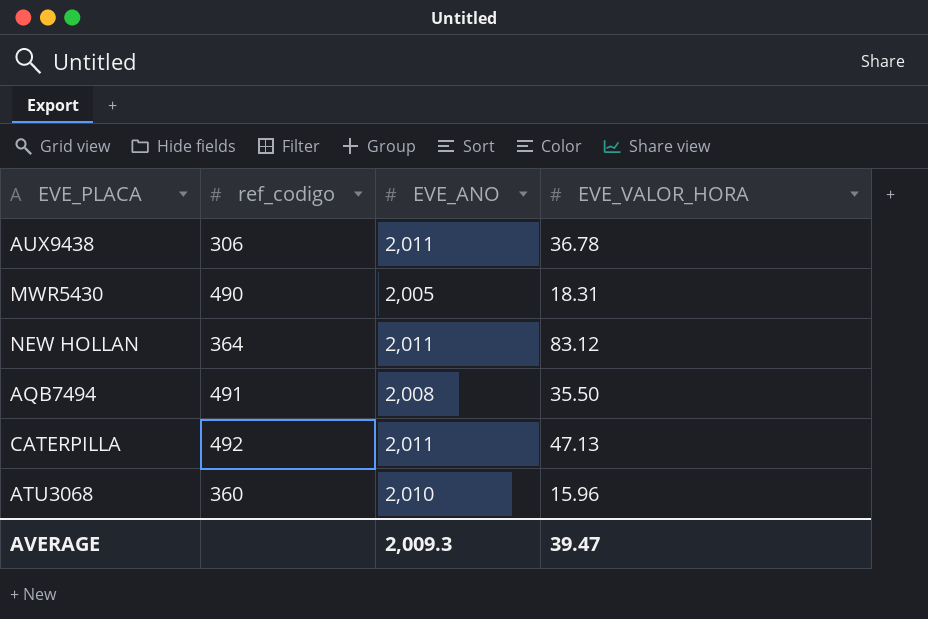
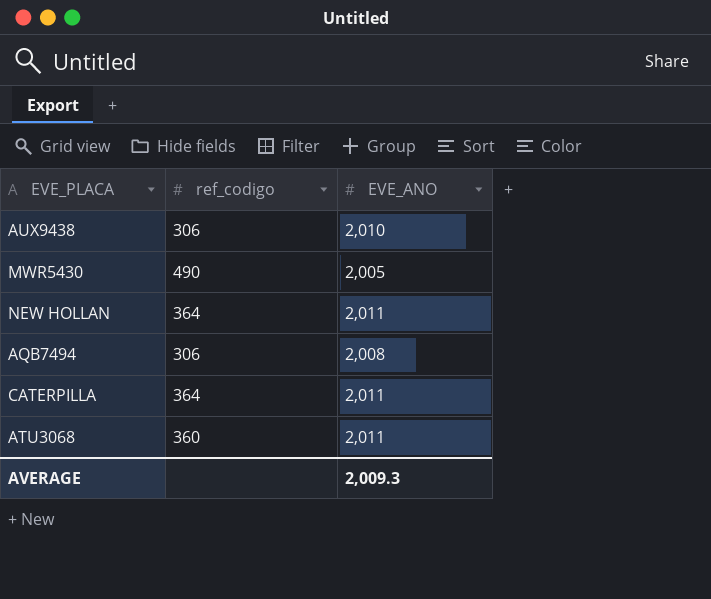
column EVE_VALOR_HORA | position: 4 -> none
AUX9438 | EVE_ANO: 2,011 -> 2,010
AQB7494 | ref_codigo: 491 -> 306
CATERPILLA | ref_codigo: 492 -> 364
ATU3068 | EVE_ANO: 2,010 -> 2,011

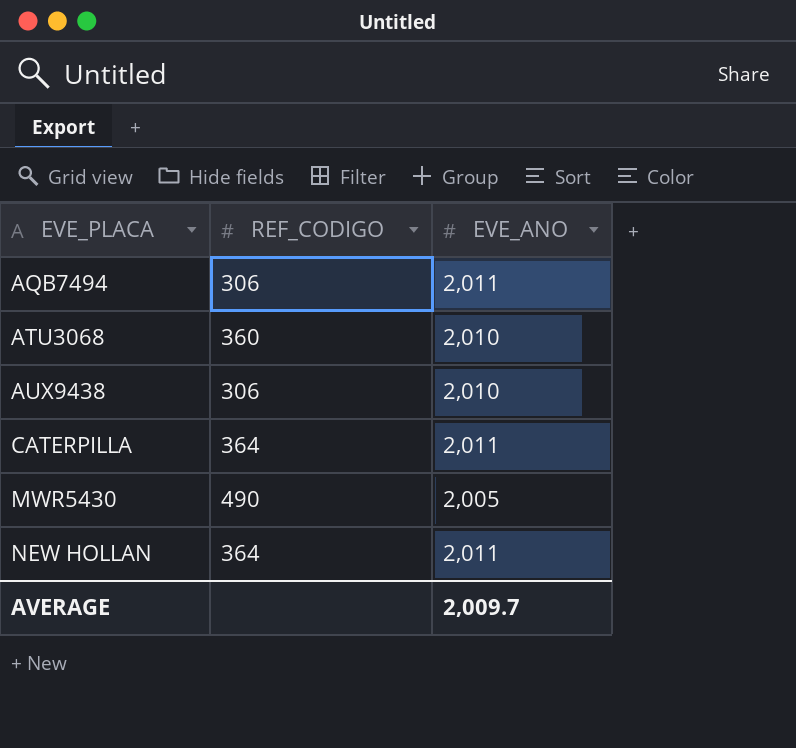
row order: none -> EVE_PLACA ascending
column name: ref_codigo -> REF_CODIGO
AQB7494 | EVE_ANO: 2,008 -> 2,011
ATU3068 | EVE_ANO: 2,011 -> 2,010
AVERAGE | EVE_ANO: 2,009.3 -> 2,009.7

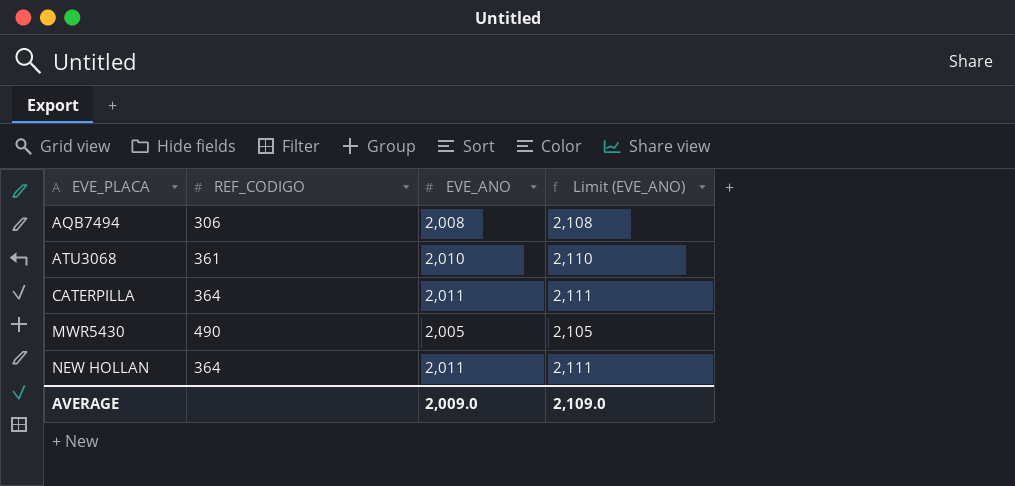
column Limit (EVE_ANO) | formula: none -> [EVE_ANO] + 100
row AUX9438: 306 | 2,010 -> none
AQB7494 | EVE_ANO: 2,011 -> 2,008
ATU3068 | REF_CODIGO: 360 -> 361
AVERAGE | EVE_ANO: 2,009.7 -> 2,009.0

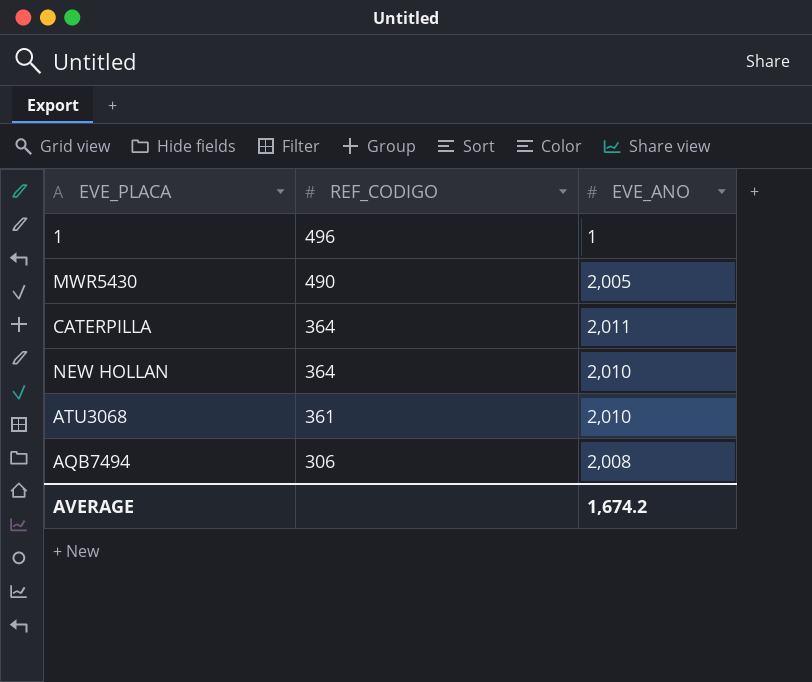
row order: EVE_PLACA ascending -> REF_CODIGO descending
column Limit (EVE_ANO) | formula: [EVE_ANO] + 100 -> none
row 1: none -> 496 | 1
NEW HOLLAN | EVE_ANO: 2,011 -> 2,010
AVERAGE | EVE_ANO: 2,009.0 -> 1,674.2

